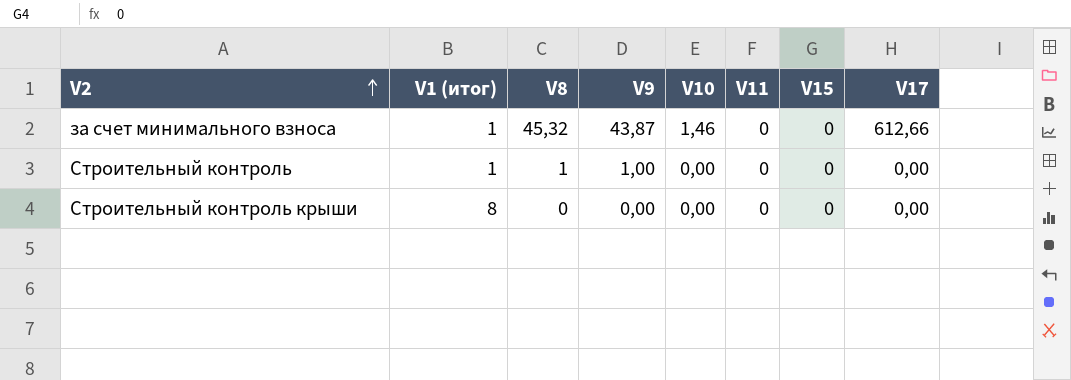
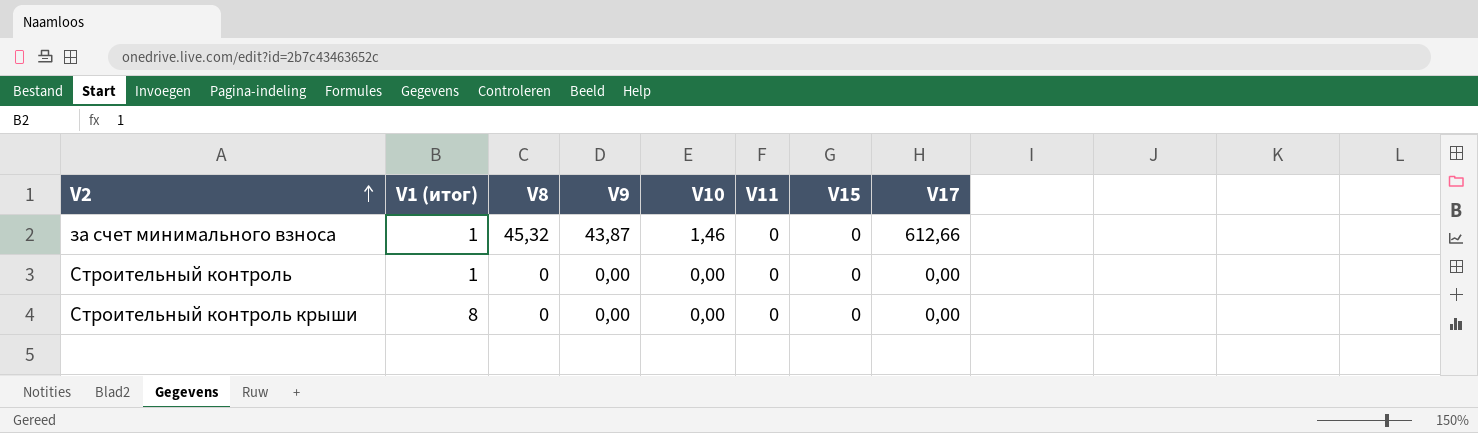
Строительный контроль | V8: 1 -> 0
Строительный контроль | V9: 1,00 -> 0,00

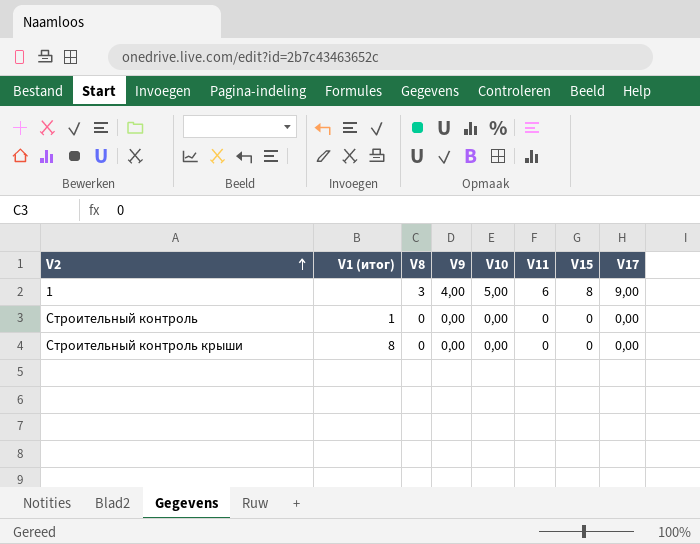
row за счет минимального взноса: 1 | 45,32 | 43,87 | 1,46 | 0 | 0 | 612,66 -> none
row 1: none -> none | 3 | 4,00 | 5,00 | 6 | 8 | 9,00

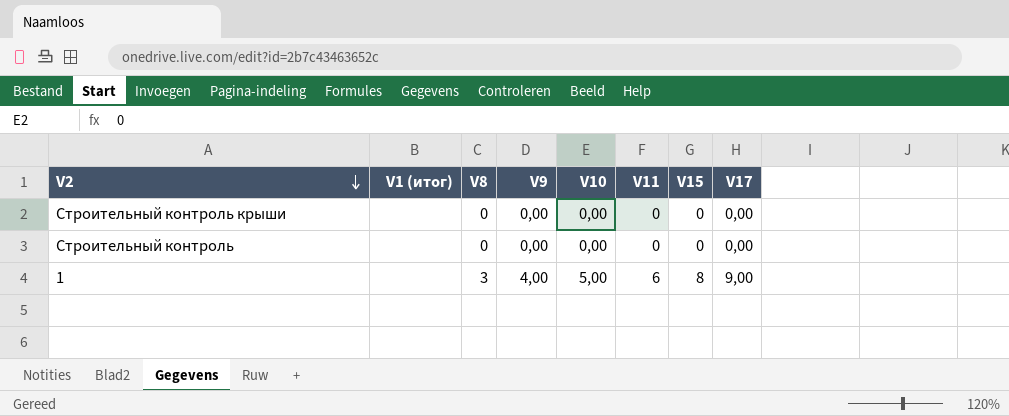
row order: V2 ascending -> V2 descending
Строительный контроль крыши | V1 (итог): 8 -> none
Строительный контроль | V1 (итог): 1 -> none

